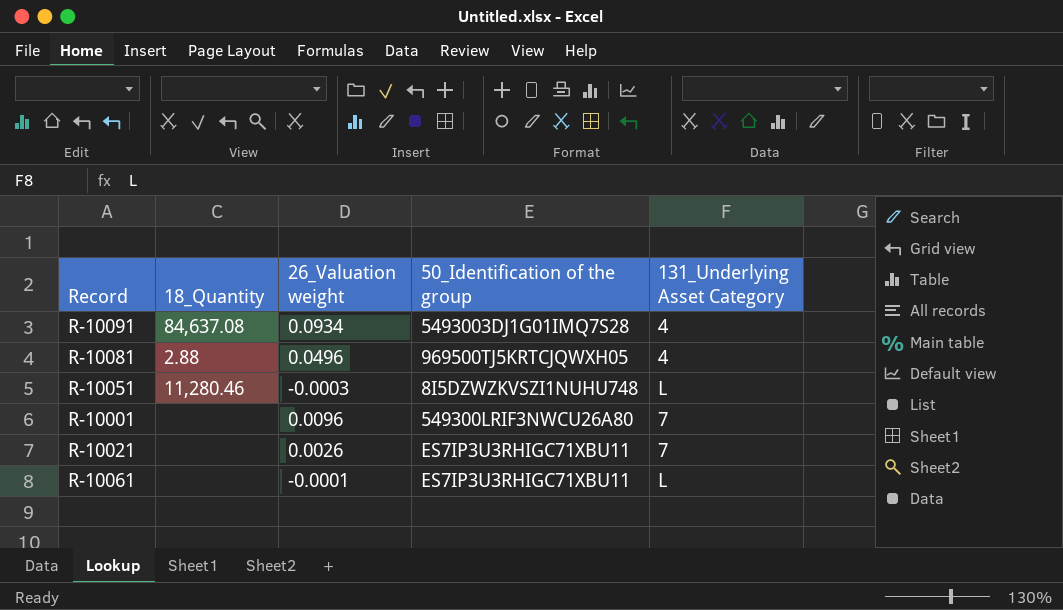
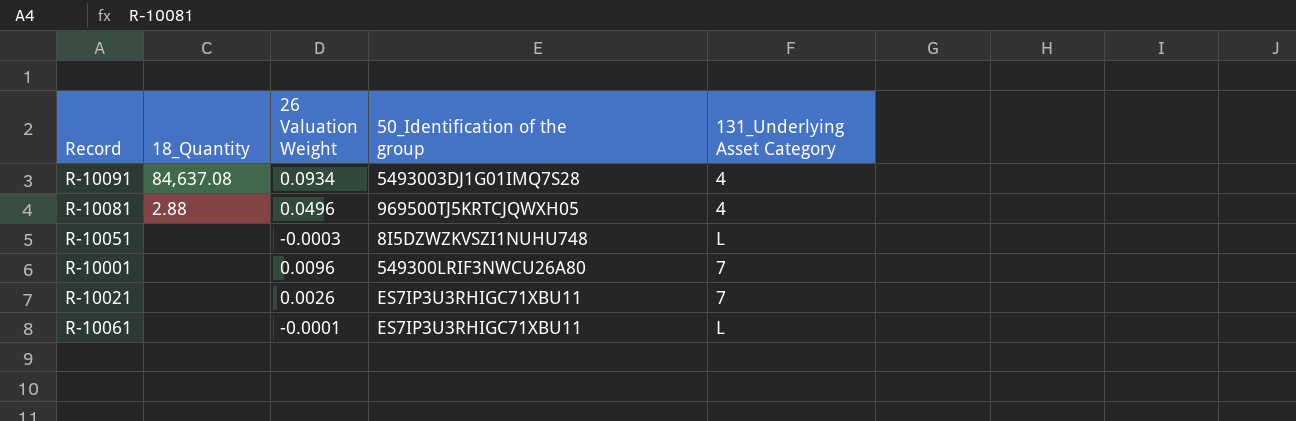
column name: 26_Valuation weight -> 26 Valuation Weight
R-10051 | 18_Quantity: 11,280.46 -> none

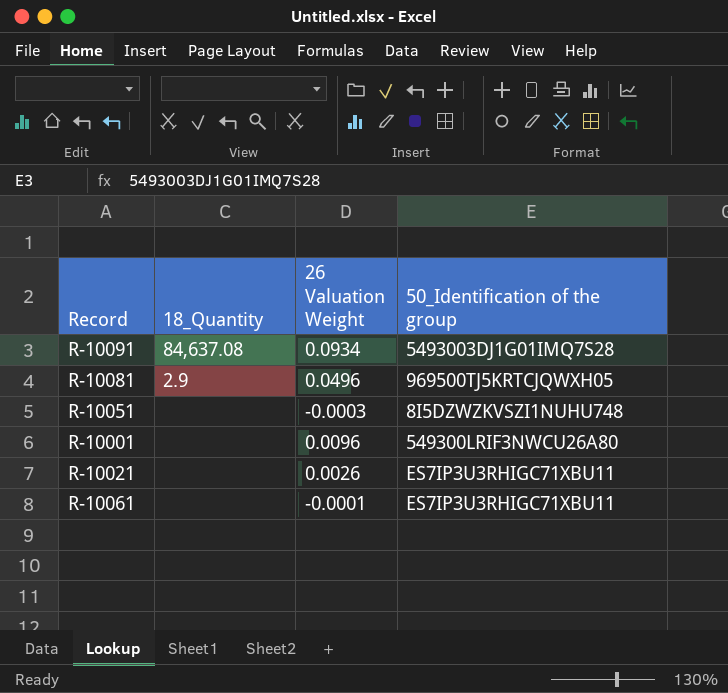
column 131_Underlying Asset Category | position: 5 -> none
R-10081 | 18_Quantity: 2.88 -> 2.9

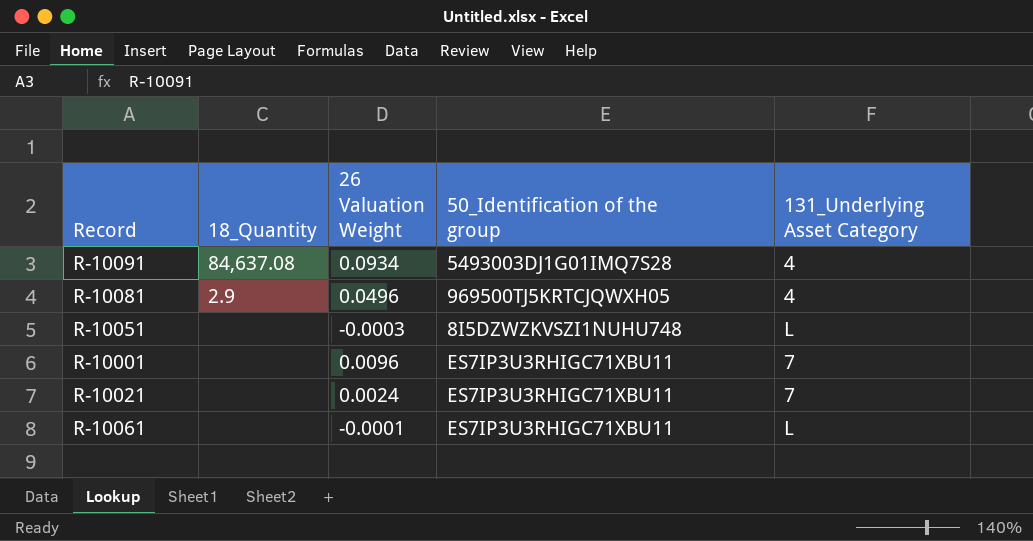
column 131_Underlying Asset Category | position: none -> 5
R-10001 | 50_Identification of the group: 549300LRIF3NWCU26A80 -> ES7IP3U3RHIGC71XBU11
R-10021 | 26 Valuation Weight: 0.0026 -> 0.0024

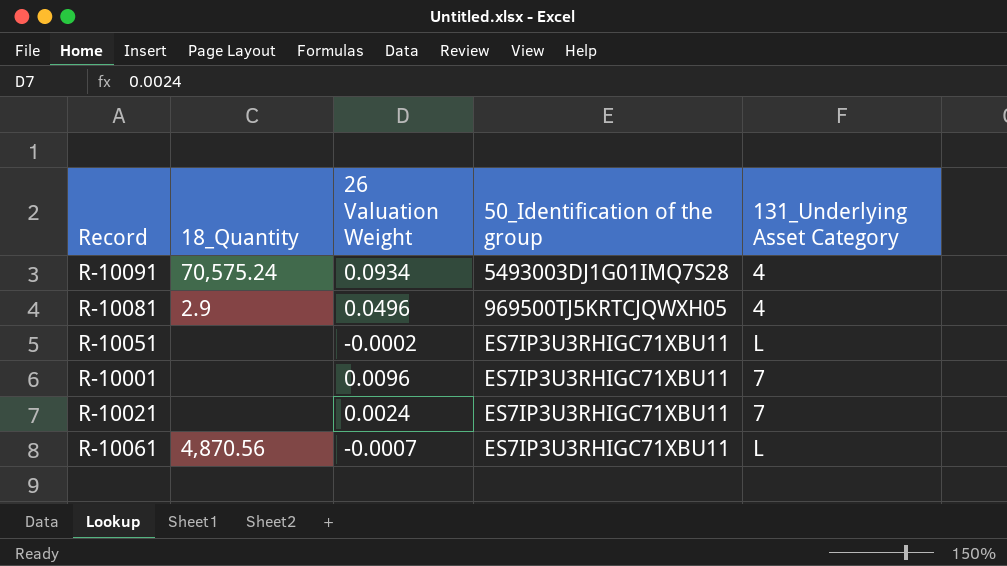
R-10091 | 18_Quantity: 84,637.08 -> 70,575.24
R-10051 | 26 Valuation Weight: -0.0003 -> -0.0002
R-10051 | 50_Identification of the group: 8I5DZWZKVSZI1NUHU748 -> ES7IP3U3RHIGC71XBU11
R-10061 | 18_Quantity: none -> 4,870.56
R-10061 | 26 Valuation Weight: -0.0001 -> -0.0007

